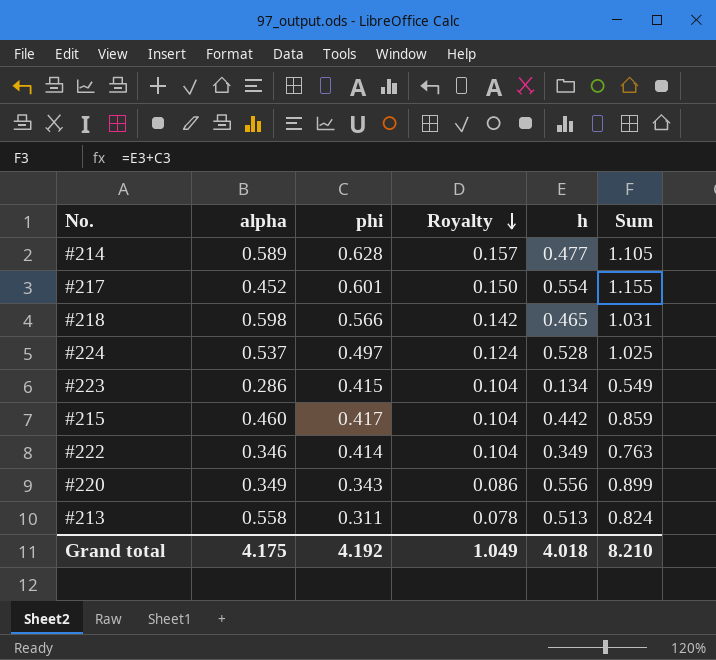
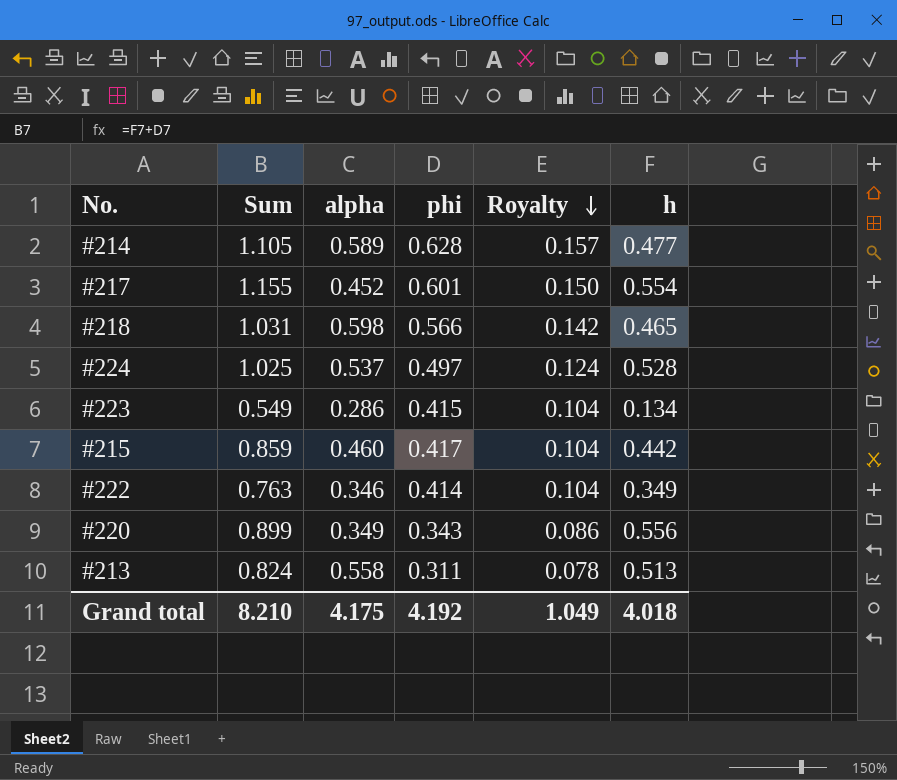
column Sum | position: 6 -> 2

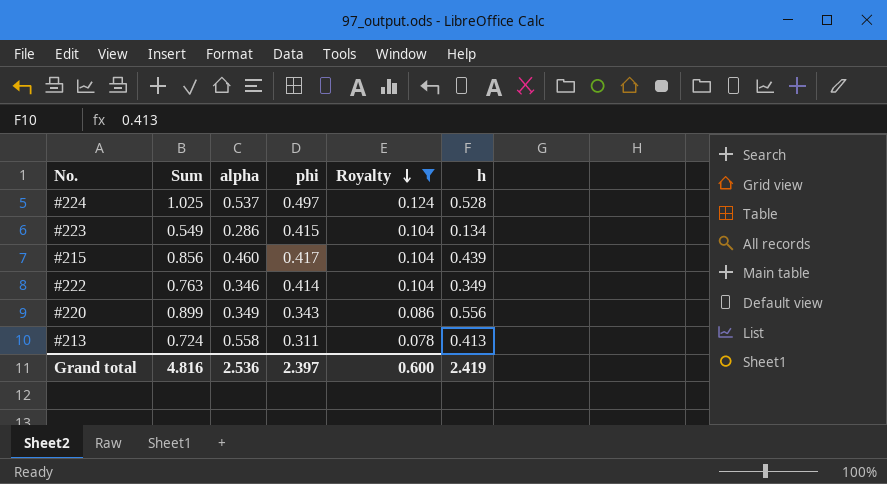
filter: none -> Royalty <= 0.124
#215 | Sum: 0.859 -> 0.856
#215 | h: 0.442 -> 0.439
#213 | Sum: 0.824 -> 0.724
#213 | h: 0.513 -> 0.413
Grand total | Sum: 8.210 -> 4.816
Grand total | alpha: 4.175 -> 2.536
Grand total | phi: 4.192 -> 2.397
Grand total | Royalty: 1.049 -> 0.600
Grand total | h: 4.018 -> 2.419

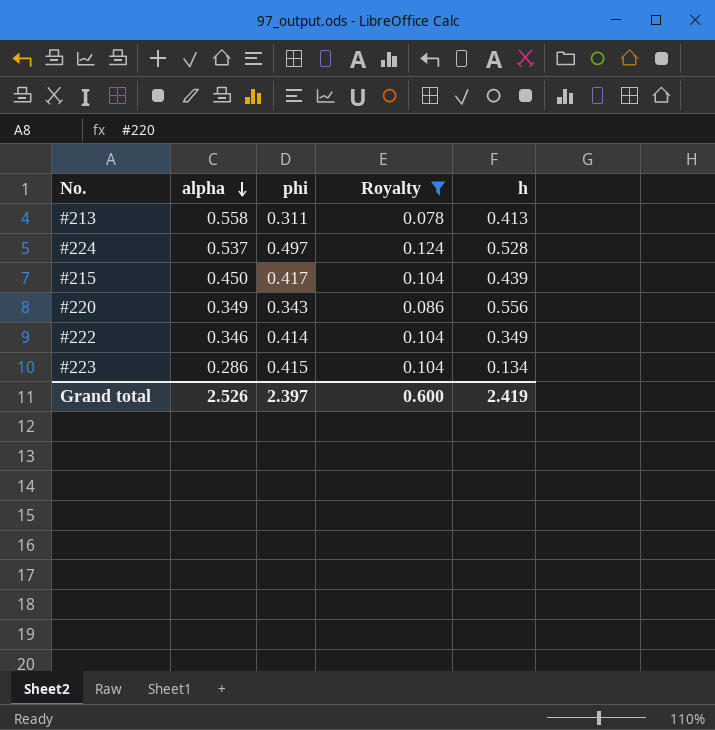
row order: Royalty descending -> alpha descending
column Sum | formula: [phi] + [h] -> none
#215 | alpha: 0.460 -> 0.450
Grand total | alpha: 2.536 -> 2.526

